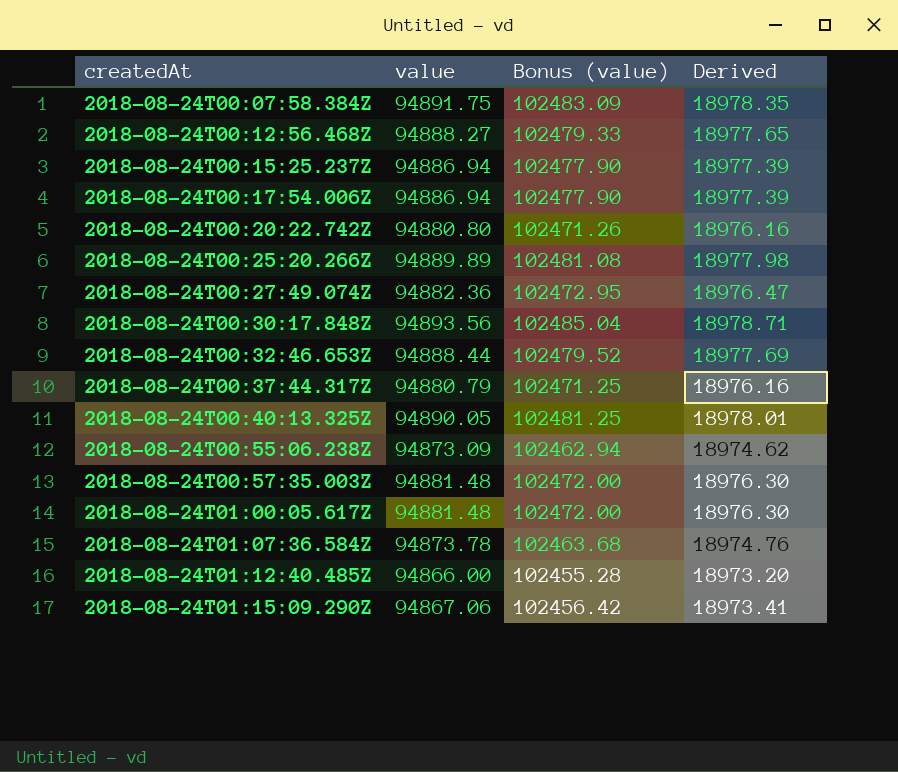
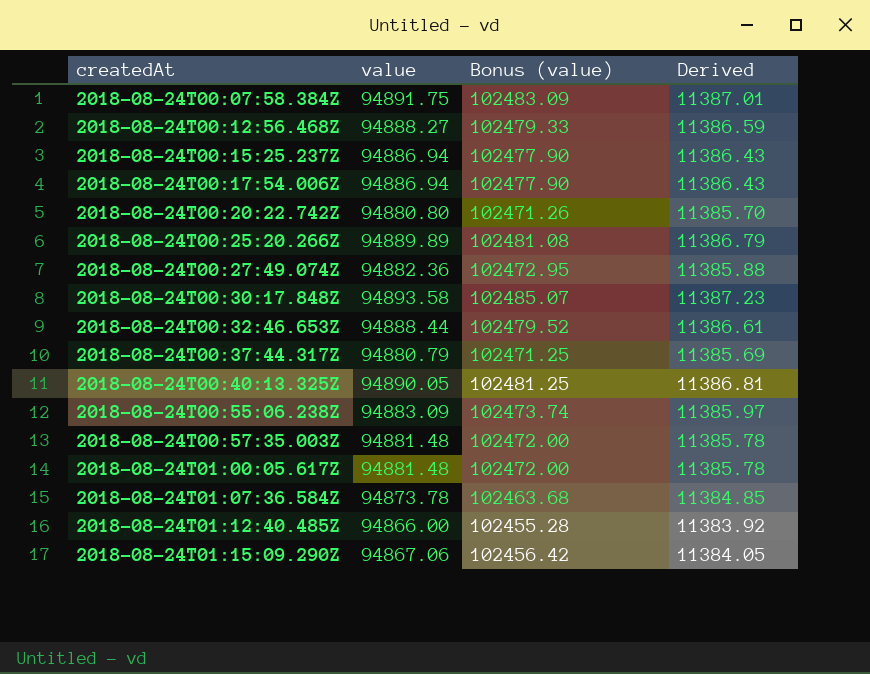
column Derived | formula: [value] * 0.2 -> [value] * 0.12
2018-08-24T00:30:17.848Z | value: 94893.56 -> 94893.58
2018-08-24T00:30:17.848Z | Bonus (value): 102485.04 -> 102485.07
2018-08-24T00:55:06.238Z | value: 94873.09 -> 94883.09
2018-08-24T00:55:06.238Z | Bonus (value): 102462.94 -> 102473.74

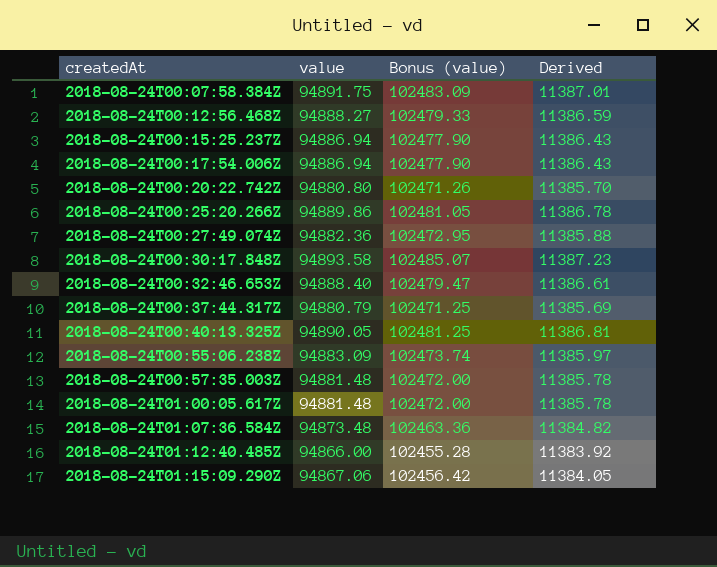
2018-08-24T00:25:20.266Z | value: 94889.89 -> 94889.86
2018-08-24T00:25:20.266Z | Bonus (value): 102481.08 -> 102481.05
2018-08-24T00:25:20.266Z | Derived: 11386.79 -> 11386.78
2018-08-24T00:32:46.653Z | value: 94888.44 -> 94888.40
2018-08-24T00:32:46.653Z | Bonus (value): 102479.52 -> 102479.47
2018-08-24T01:07:36.584Z | value: 94873.78 -> 94873.48
2018-08-24T01:07:36.584Z | Bonus (value): 102463.68 -> 102463.36
2018-08-24T01:07:36.584Z | Derived: 11384.85 -> 11384.82

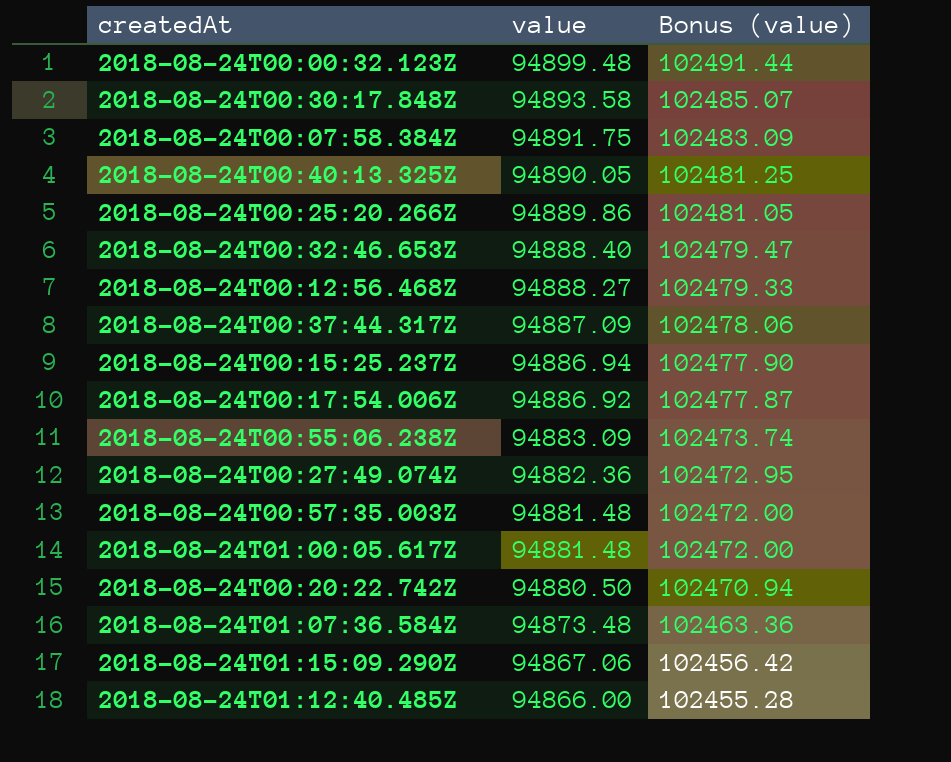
row order: createdAt ascending -> value descending
column Derived | formula: [value] * 0.12 -> none
row 2018-08-24T00:00:32.123Z: none -> 94899.48 | 102491.44
2018-08-24T00:37:44.317Z | value: 94880.79 -> 94887.09
2018-08-24T00:37:44.317Z | Bonus (value): 102471.25 -> 102478.06
2018-08-24T00:17:54.006Z | value: 94886.94 -> 94886.92
2018-08-24T00:17:54.006Z | Bonus (value): 102477.90 -> 102477.87
2018-08-24T00:20:22.742Z | value: 94880.80 -> 94880.50
2018-08-24T00:20:22.742Z | Bonus (value): 102471.26 -> 102470.94

